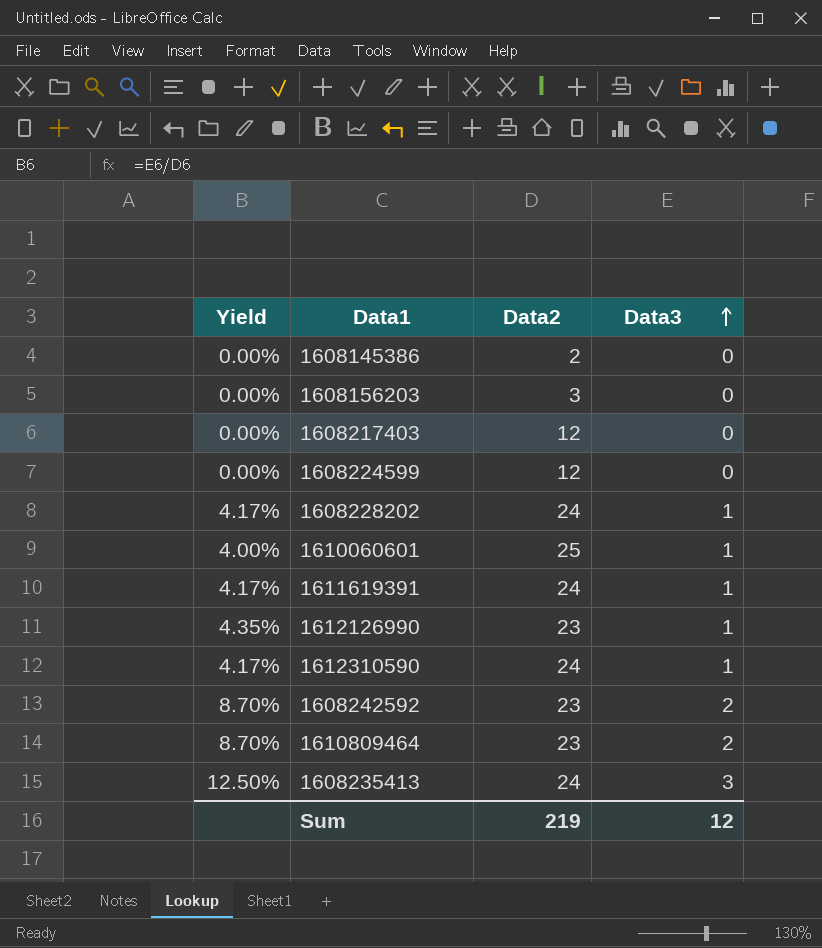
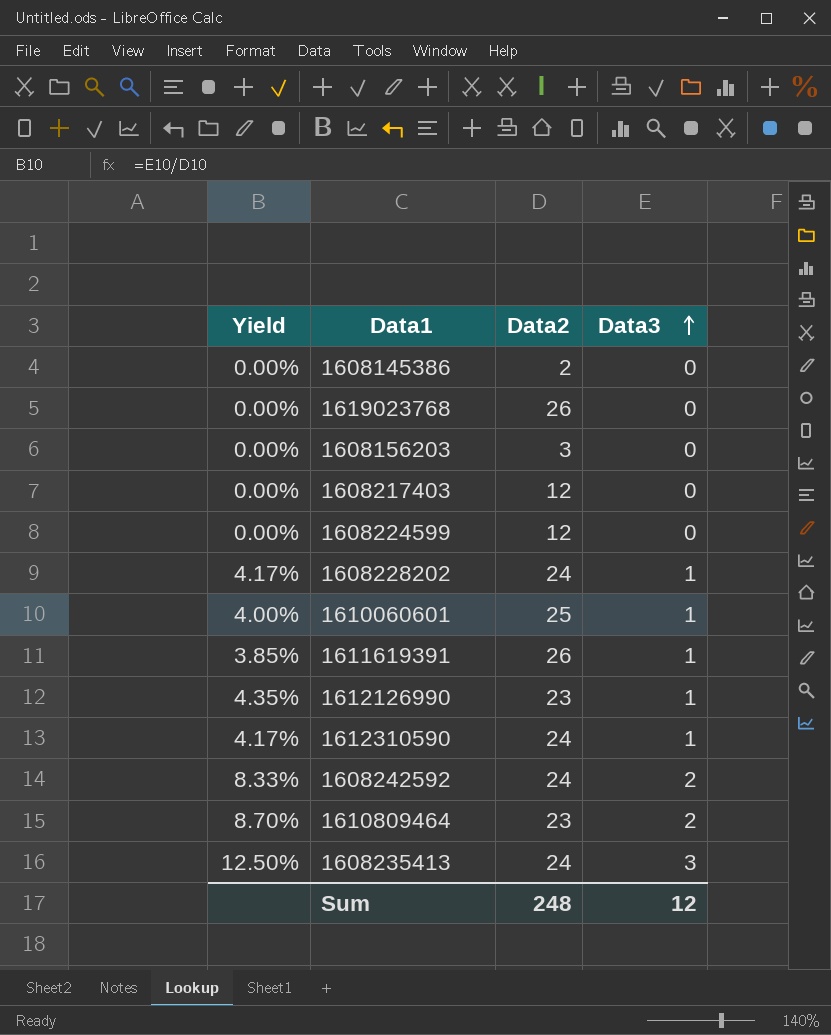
row 1619023768: none -> 0.00% | 26 | 0
1611619391 | Yield: 4.17% -> 3.85%
1611619391 | Data2: 24 -> 26
1608242592 | Yield: 8.70% -> 8.33%
1608242592 | Data2: 23 -> 24
Sum | Data2: 219 -> 248

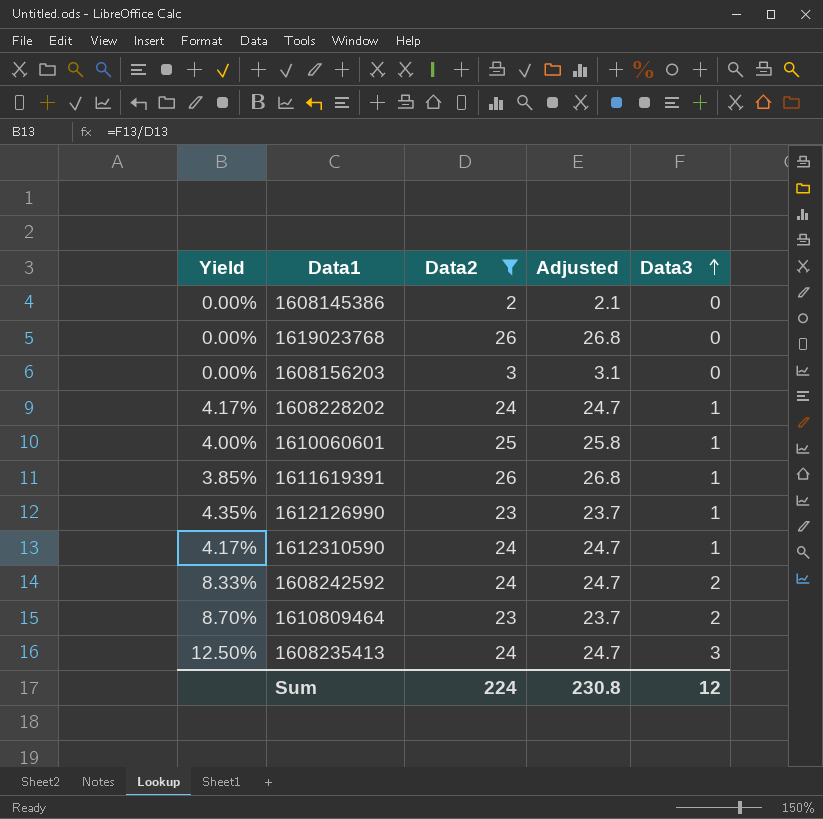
filter: none -> Data2 != 12
column Adjusted | formula: none -> [Data2] * 1.03
Sum | Data2: 248 -> 224

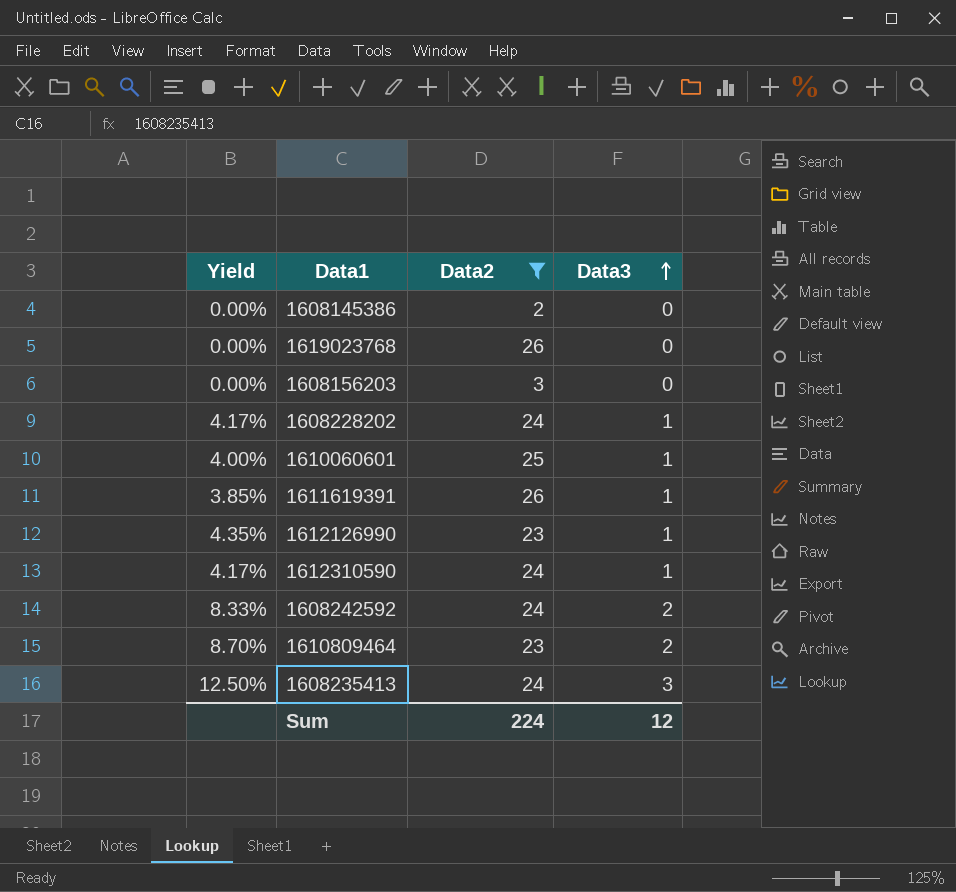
column Adjusted | formula: [Data2] * 1.03 -> none

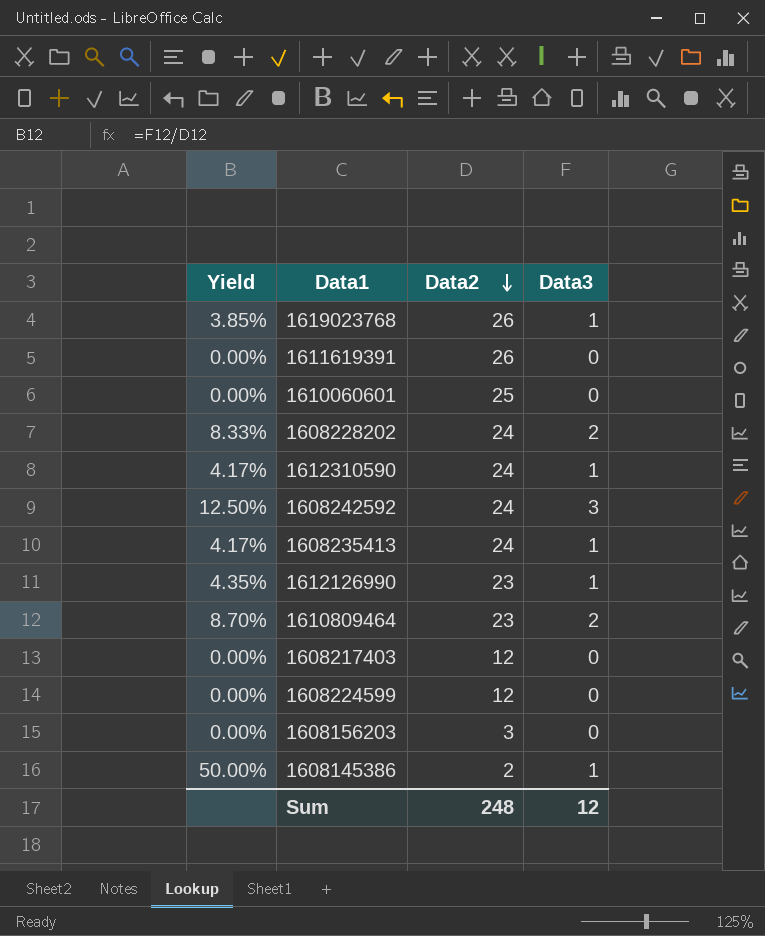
filter: Data2 != 12 -> none
row order: Data3 ascending -> Data2 descending
1619023768 | Yield: 0.00% -> 3.85%
1619023768 | Data3: 0 -> 1
1611619391 | Yield: 3.85% -> 0.00%
1611619391 | Data3: 1 -> 0
1610060601 | Yield: 4.00% -> 0.00%
1610060601 | Data3: 1 -> 0
1608228202 | Yield: 4.17% -> 8.33%
1608228202 | Data3: 1 -> 2
1608242592 | Yield: 8.33% -> 12.50%
1608242592 | Data3: 2 -> 3
1608235413 | Yield: 12.50% -> 4.17%
1608235413 | Data3: 3 -> 1
1608145386 | Yield: 0.00% -> 50.00%
1608145386 | Data3: 0 -> 1
Sum | Data2: 224 -> 248

